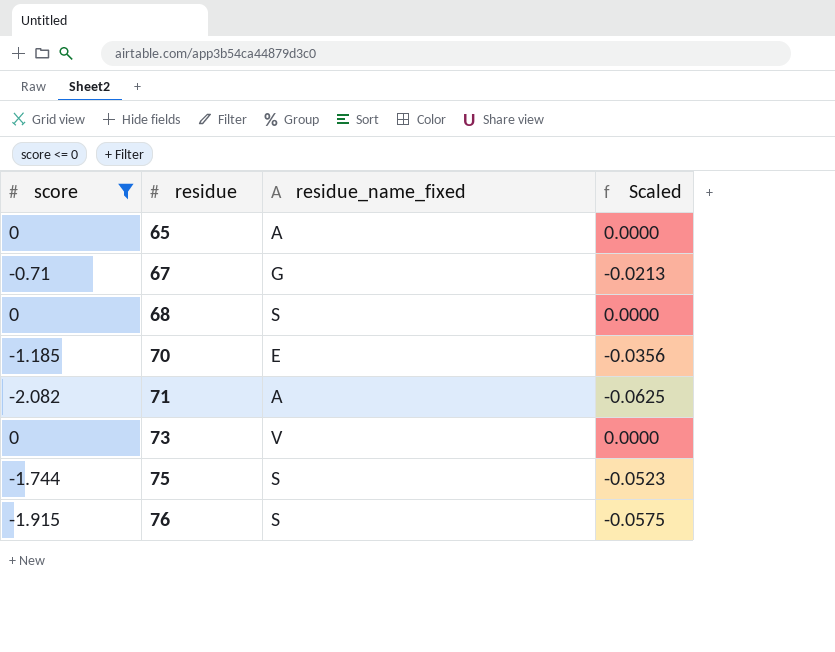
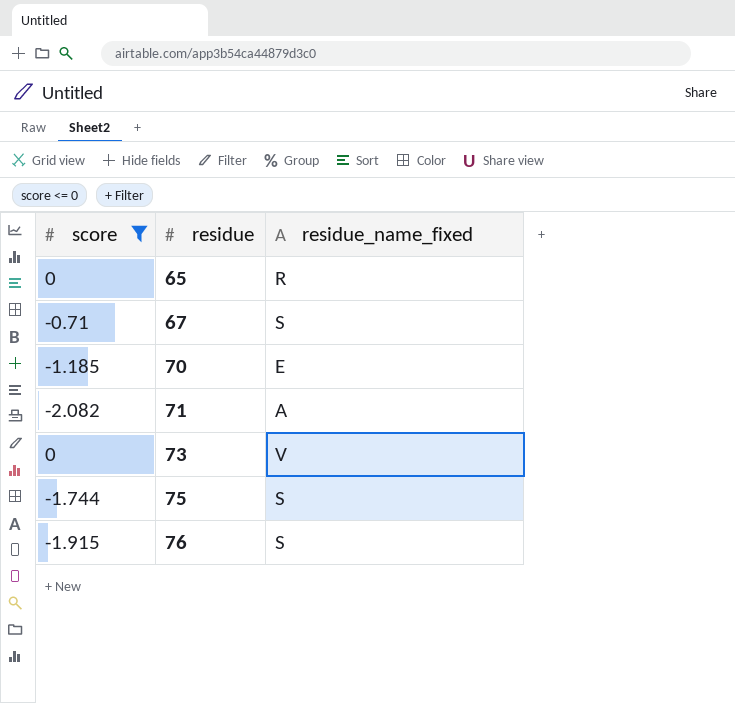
column Scaled | formula: [score] * 0.03 -> none
row 68: 0 | S | 0.0000 -> none
65 | residue_name_fixed: A -> R
67 | residue_name_fixed: G -> S

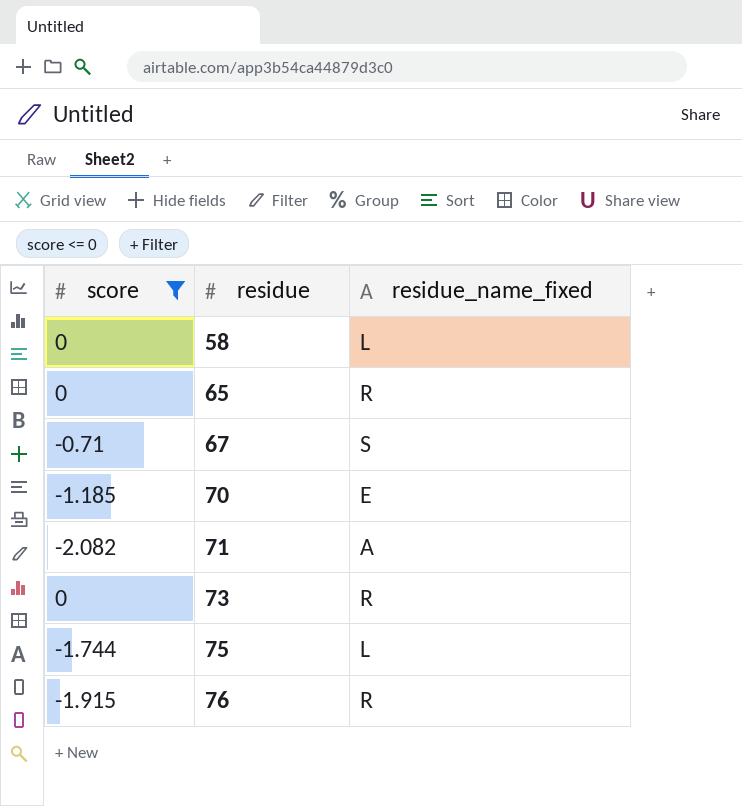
row 58: none -> 0 | L
73 | residue_name_fixed: V -> R
75 | residue_name_fixed: S -> L
76 | residue_name_fixed: S -> R

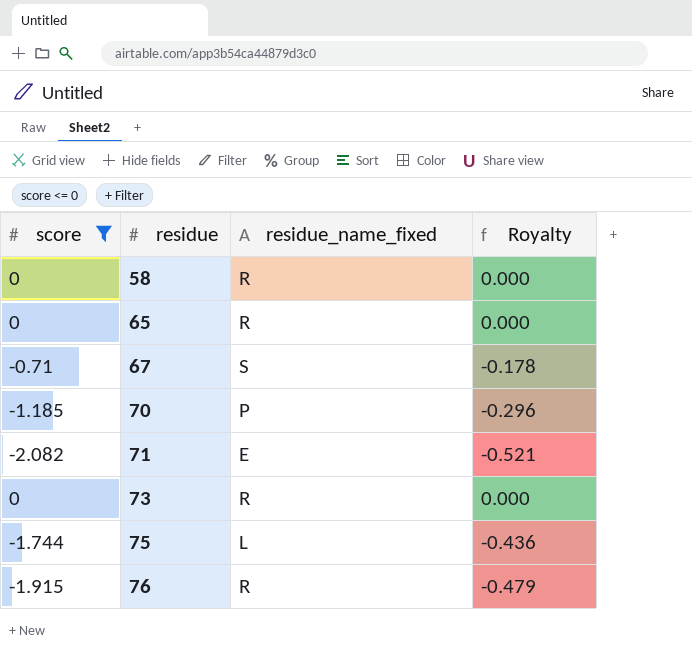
column Royalty | formula: none -> [score] * 0.25
58 | residue_name_fixed: L -> R
70 | residue_name_fixed: E -> P
71 | residue_name_fixed: A -> E

